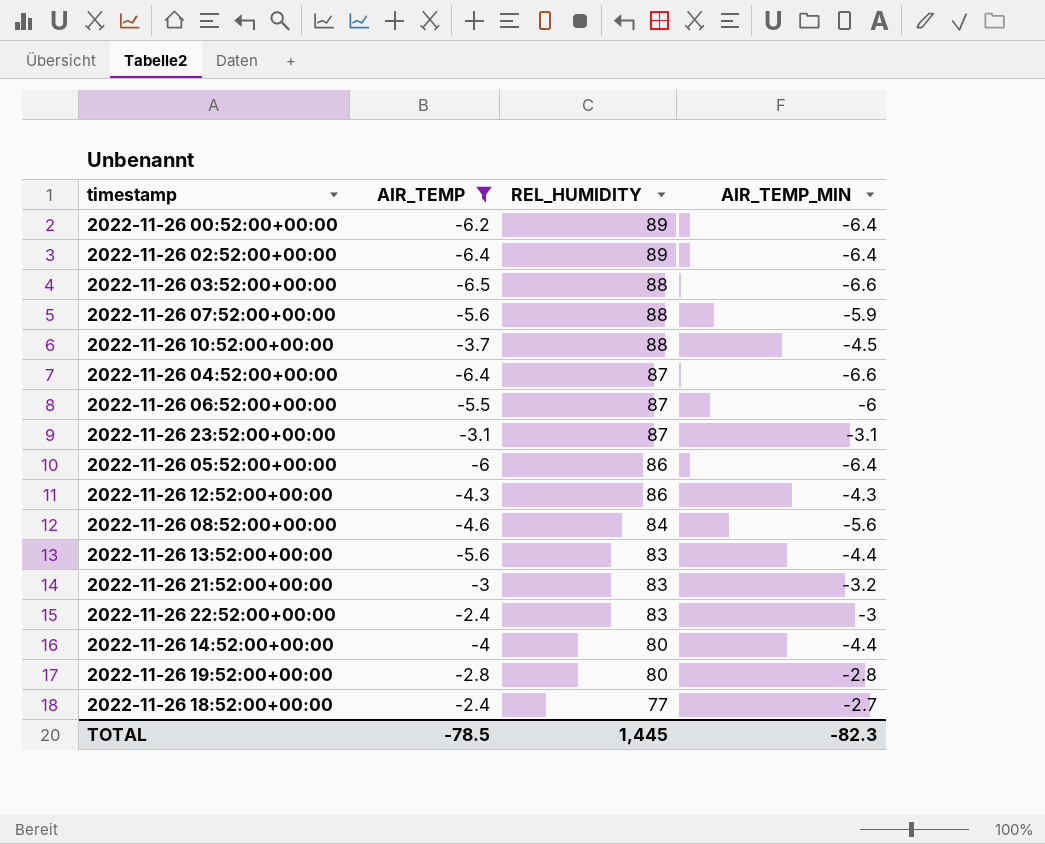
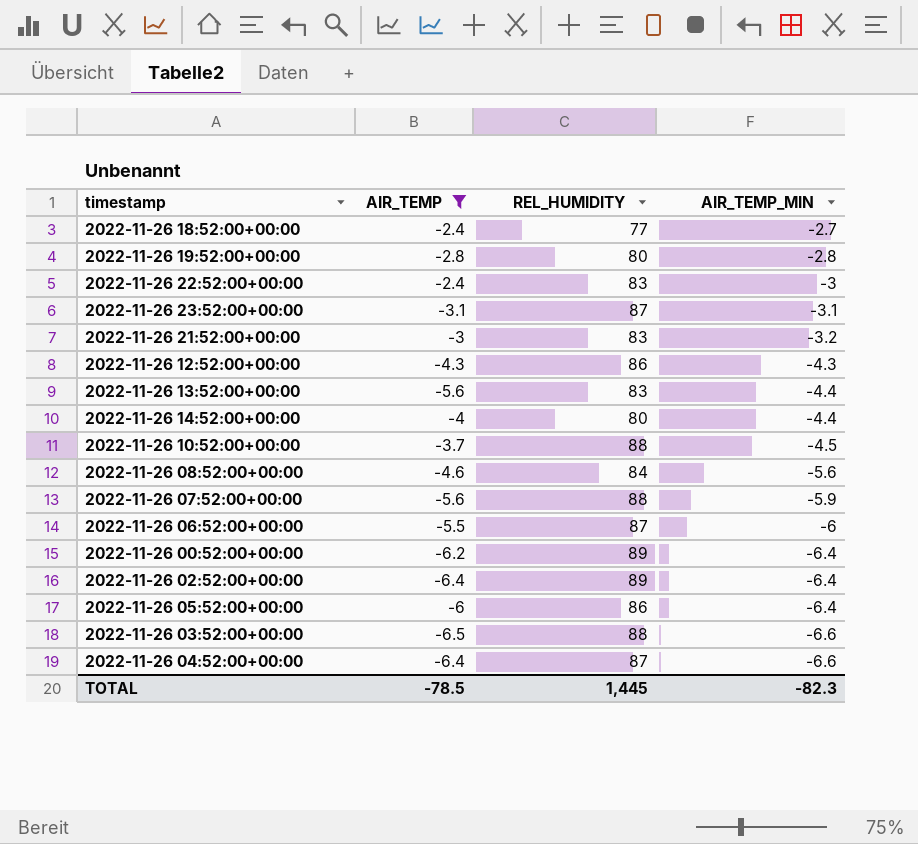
row order: REL_HUMIDITY descending -> AIR_TEMP_MIN descending

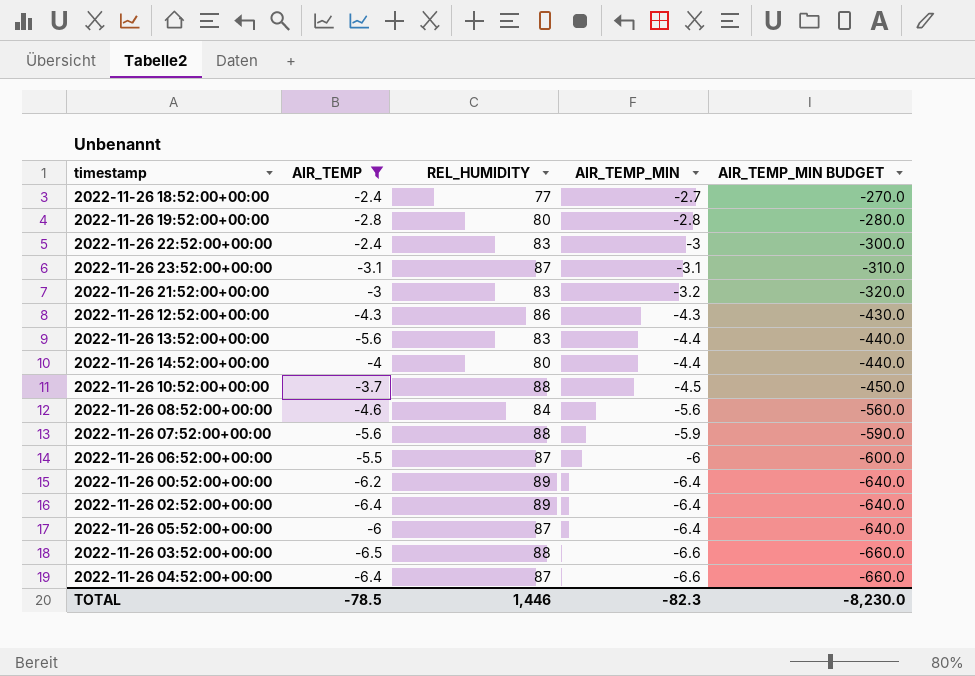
column AIR_TEMP_MIN BUDGET | formula: none -> [AIR_TEMP_MIN] * 100
2022-11-26 05:52:00+00:00 | REL_HUMIDITY: 86 -> 87
TOTAL | REL_HUMIDITY: 1,445 -> 1,446

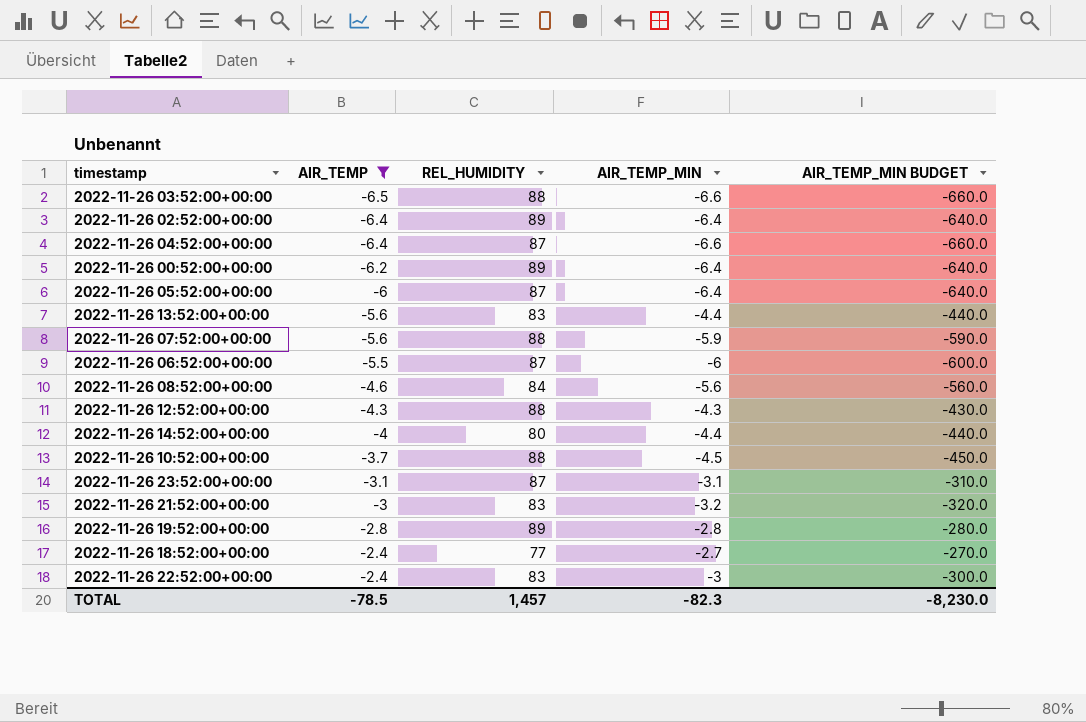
row order: AIR_TEMP_MIN descending -> AIR_TEMP ascending
2022-11-26 12:52:00+00:00 | REL_HUMIDITY: 86 -> 88
2022-11-26 19:52:00+00:00 | REL_HUMIDITY: 80 -> 89
TOTAL | REL_HUMIDITY: 1,446 -> 1,457

